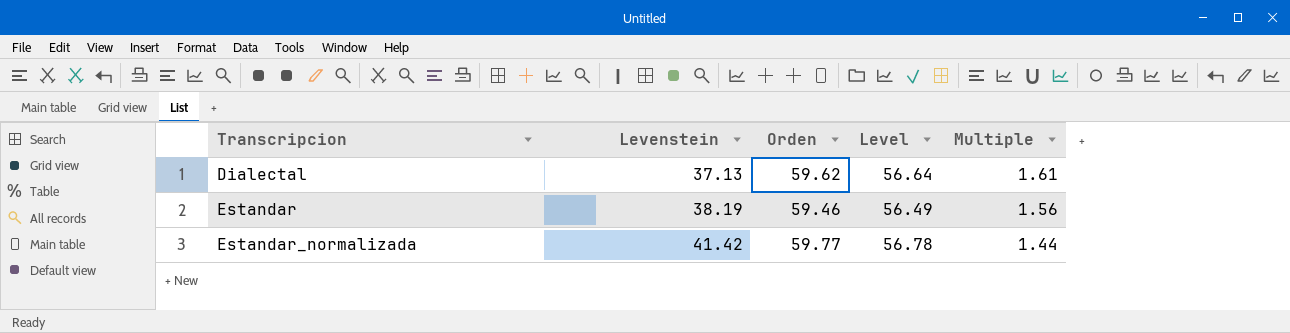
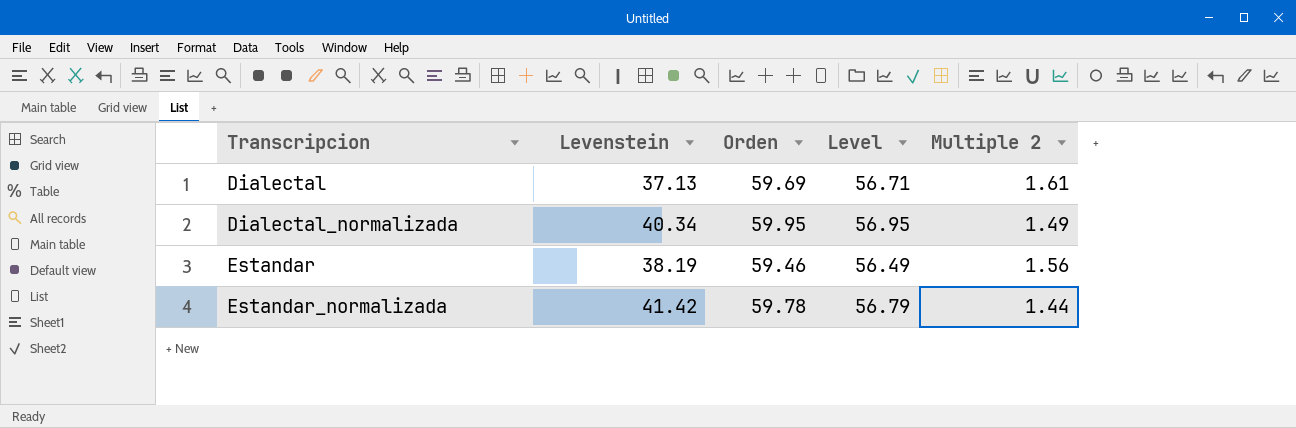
column name: Multiple -> Multiple 2
Dialectal | Orden: 59.62 -> 59.69
Dialectal | Level: 56.64 -> 56.71
row Dialectal_normalizada: none -> 40.34 | 59.95 | 56.95 | 1.49
Estandar_normalizada | Orden: 59.77 -> 59.78
Estandar_normalizada | Level: 56.78 -> 56.79

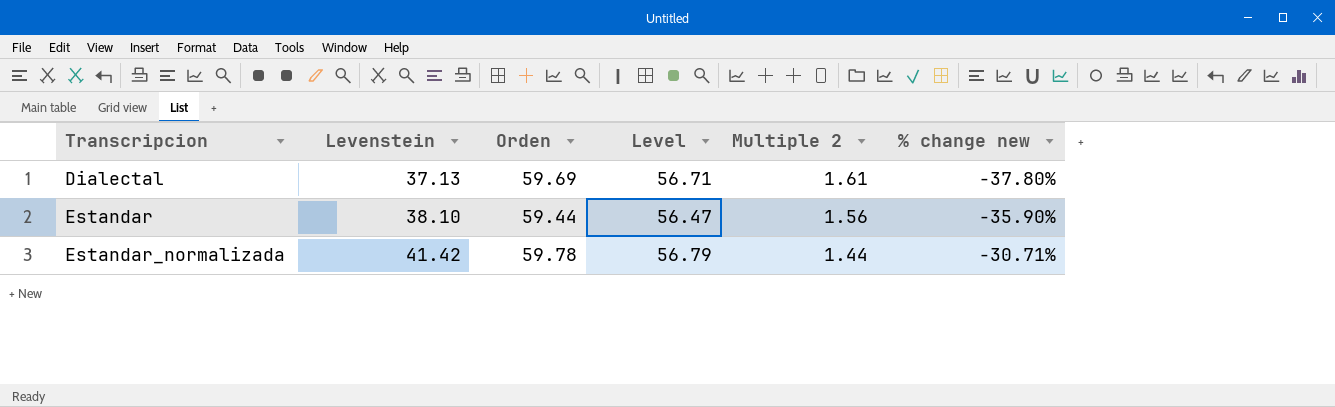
column % change new | formula: none -> ([Levenstein] - [Orden]) / [Orden]
row Dialectal_normalizada: 40.34 | 59.95 | 56.95 | 1.49 -> none
Estandar | Levenstein: 38.19 -> 38.10
Estandar | Orden: 59.46 -> 59.44
Estandar | Level: 56.49 -> 56.47

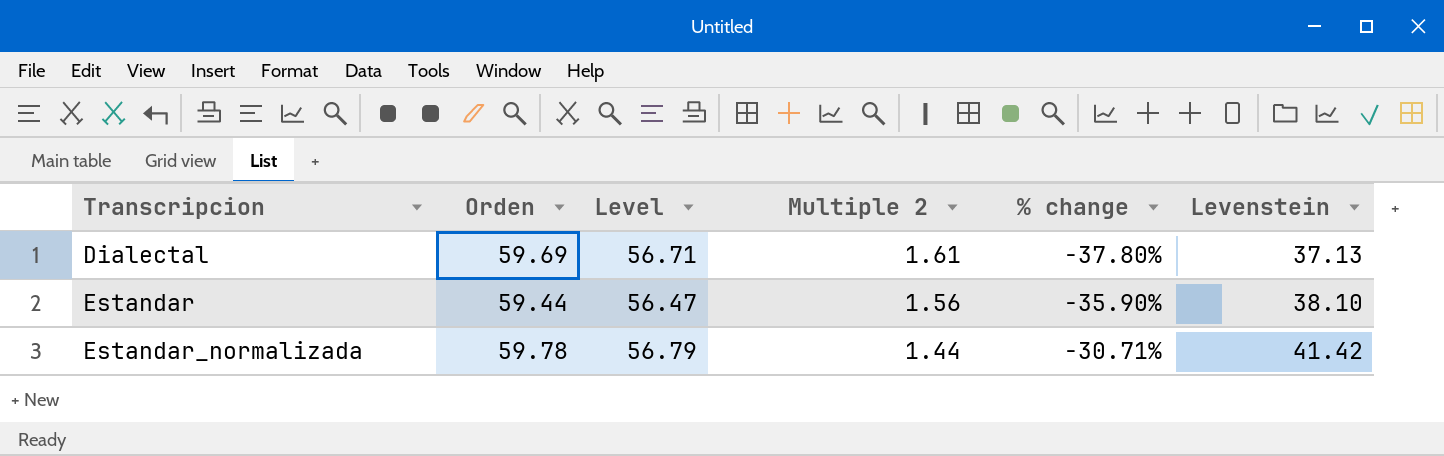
column name: % change new -> % change
column Levenstein | position: 2 -> 6

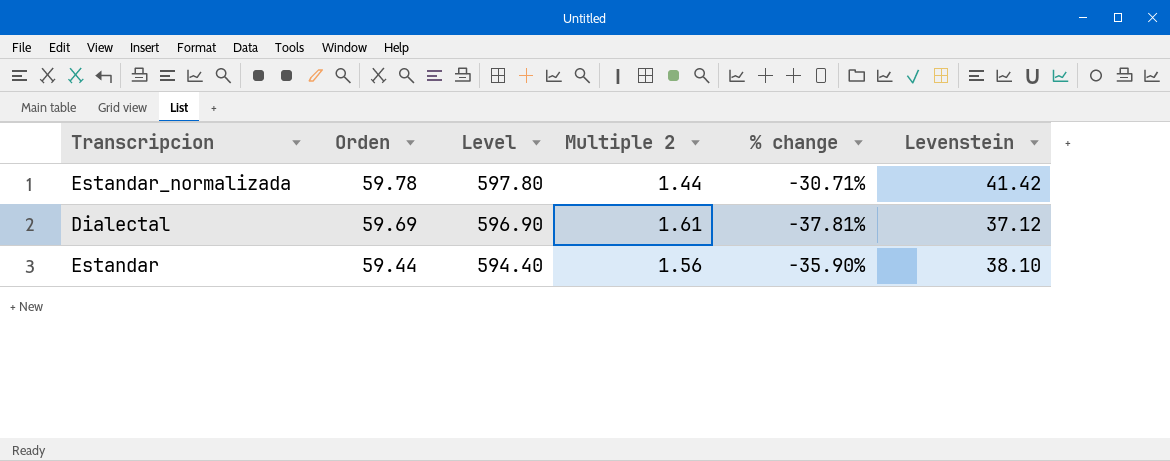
row order: Transcripcion ascending -> Orden descending
column Level | formula: [Orden] * 0.95 -> [Orden] * 10
Dialectal | % change: -37.80% -> -37.81%
Dialectal | Levenstein: 37.13 -> 37.12

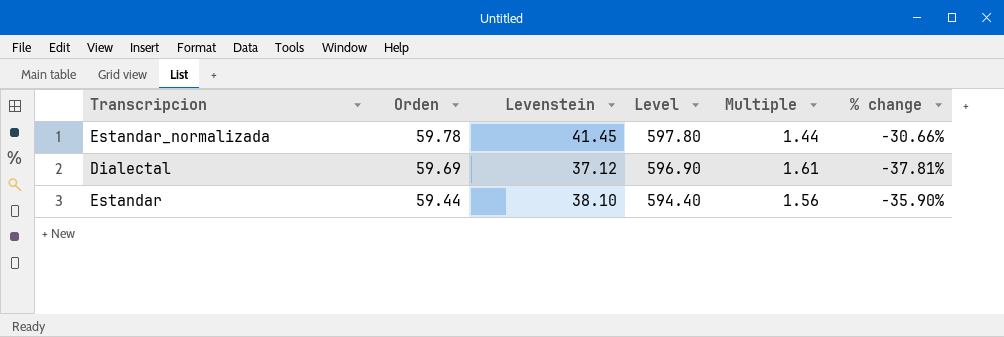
column Levenstein | position: 6 -> 3
column name: Multiple 2 -> Multiple
Estandar_normalizada | Levenstein: 41.42 -> 41.45
Estandar_normalizada | % change: -30.71% -> -30.66%

